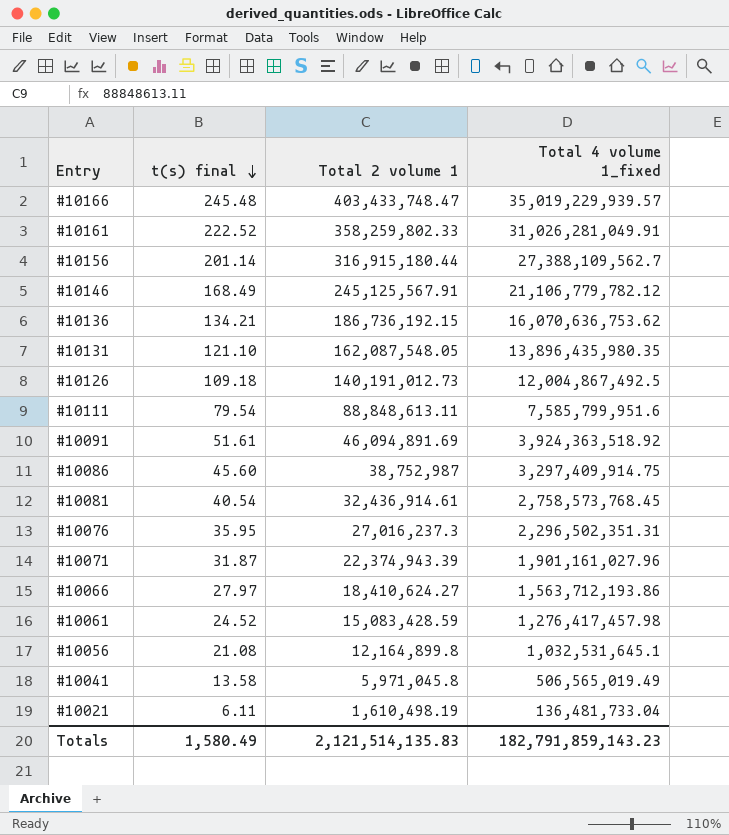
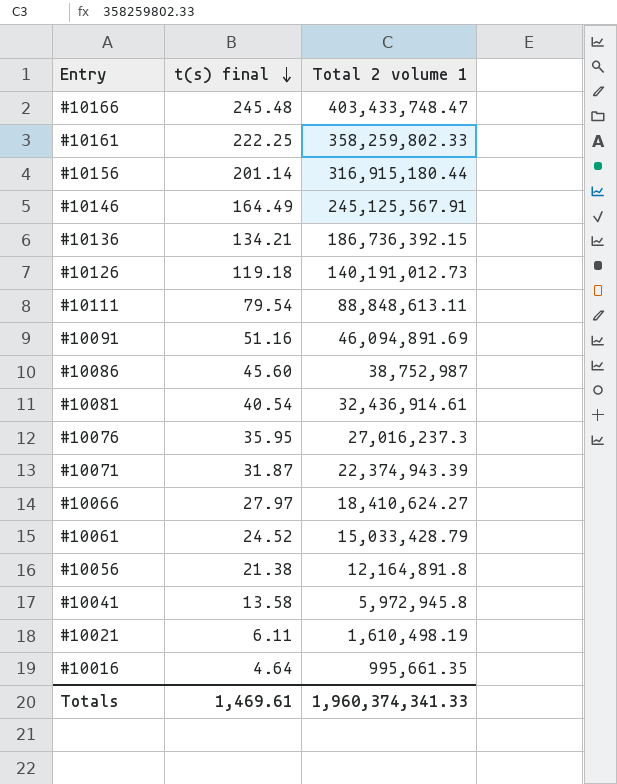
column Total 4 volume 1_fixed | position: 4 -> none
row #10131: 121.10 | 162,087,548.05 | 13,896,435,980.35 -> none
#10161 | t(s) final: 222.52 -> 222.25
#10146 | t(s) final: 168.49 -> 164.49
#10136 | Total 2 volume 1: 186,736,192.15 -> 186,736,392.15
#10126 | t(s) final: 109.18 -> 119.18
#10091 | t(s) final: 51.61 -> 51.16
#10061 | Total 2 volume 1: 15,083,428.59 -> 15,033,428.79
#10056 | t(s) final: 21.08 -> 21.38
#10056 | Total 2 volume 1: 12,164,899.8 -> 12,164,891.8
#10041 | Total 2 volume 1: 5,971,045.8 -> 5,972,945.8
row #10016: none -> 4.64 | 995,661.35
Totals | t(s) final: 1,580.49 -> 1,469.61
Totals | Total 2 volume 1: 2,121,514,135.83 -> 1,960,374,341.33

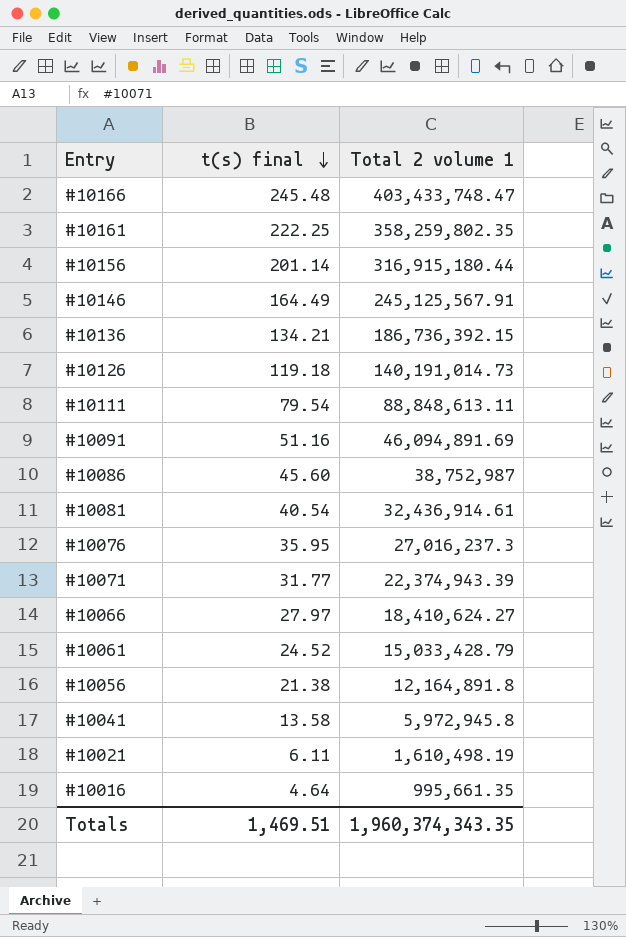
#10161 | Total 2 volume 1: 358,259,802.33 -> 358,259,802.35
#10126 | Total 2 volume 1: 140,191,012.73 -> 140,191,014.73
#10071 | t(s) final: 31.87 -> 31.77
Totals | t(s) final: 1,469.61 -> 1,469.51
Totals | Total 2 volume 1: 1,960,374,341.33 -> 1,960,374,343.35

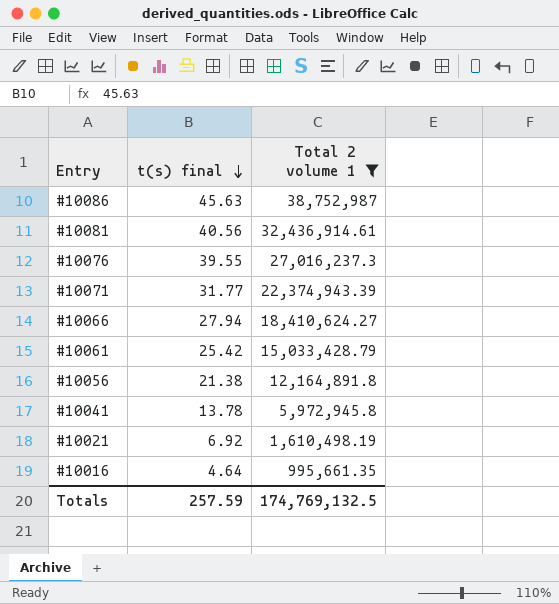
filter: none -> Total 2 volume 1 <= 38,752,987
#10086 | t(s) final: 45.60 -> 45.63
#10081 | t(s) final: 40.54 -> 40.56
#10076 | t(s) final: 35.95 -> 39.55
#10066 | t(s) final: 27.97 -> 27.94
#10061 | t(s) final: 24.52 -> 25.42
#10041 | t(s) final: 13.58 -> 13.78
#10021 | t(s) final: 6.11 -> 6.92
Totals | t(s) final: 1,469.51 -> 257.59
Totals | Total 2 volume 1: 1,960,374,343.35 -> 174,769,132.5

